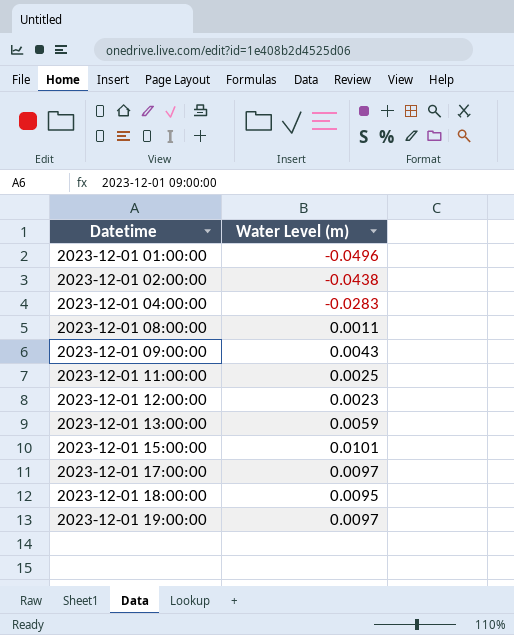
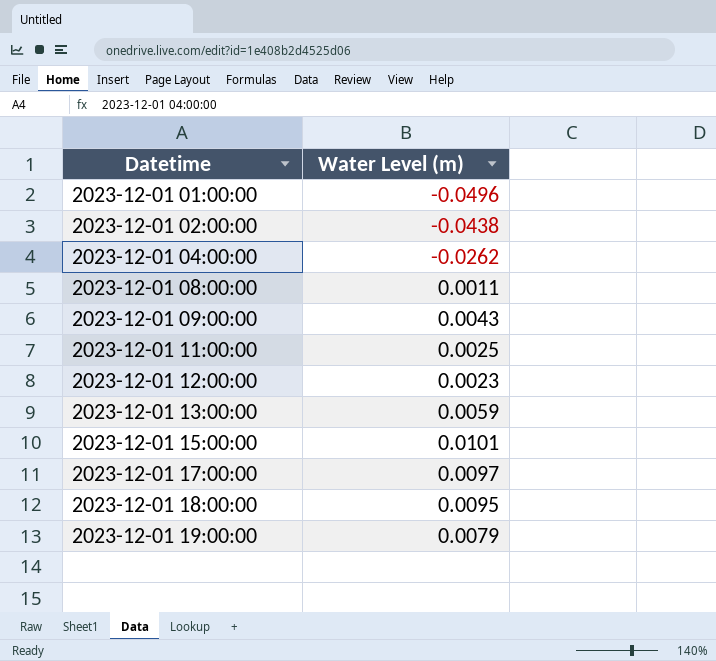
2023-12-01 04:00:00 | Water Level (m): -0.0283 -> -0.0262
2023-12-01 19:00:00 | Water Level (m): 0.0097 -> 0.0079

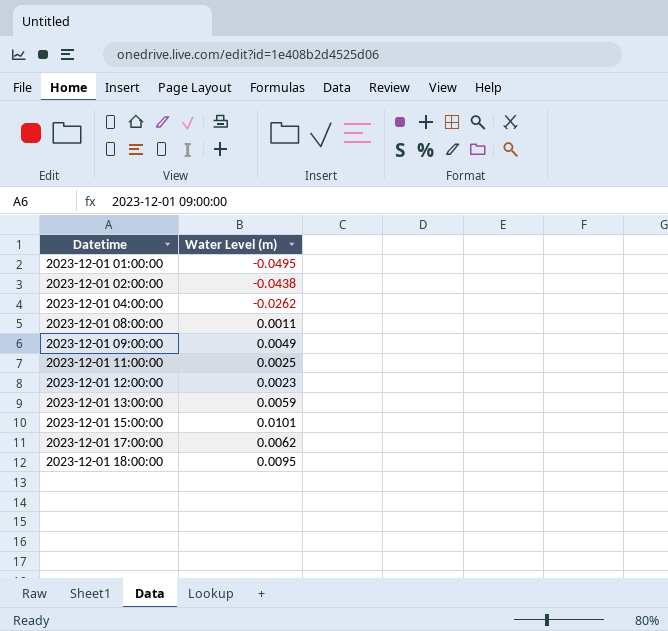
row 2023-12-01 19:00:00: 0.0079 -> none
2023-12-01 01:00:00 | Water Level (m): -0.0496 -> -0.0495
2023-12-01 09:00:00 | Water Level (m): 0.0043 -> 0.0049
2023-12-01 17:00:00 | Water Level (m): 0.0097 -> 0.0062

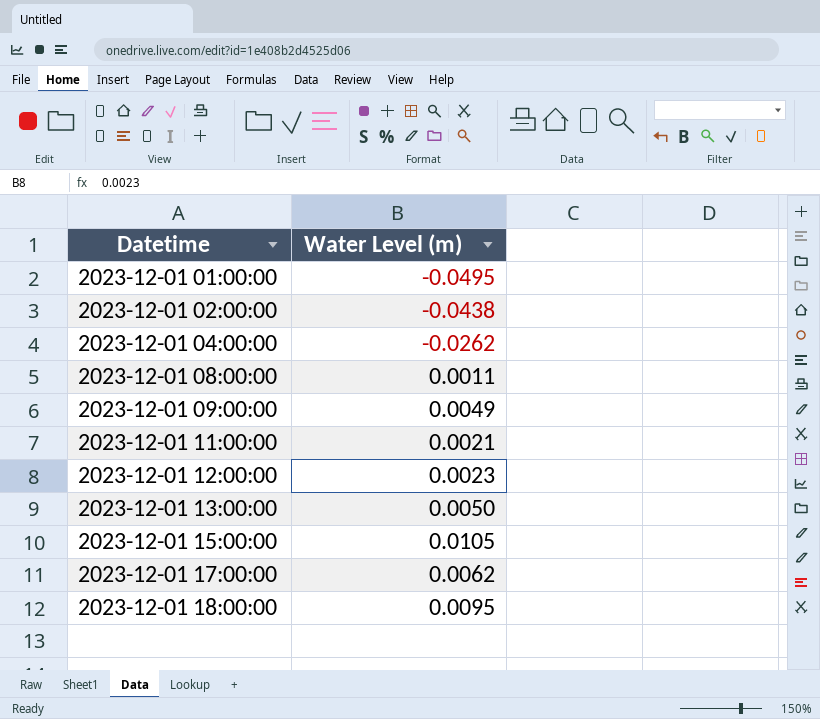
2023-12-01 11:00:00 | Water Level (m): 0.0025 -> 0.0021
2023-12-01 13:00:00 | Water Level (m): 0.0059 -> 0.0050
2023-12-01 15:00:00 | Water Level (m): 0.0101 -> 0.0105

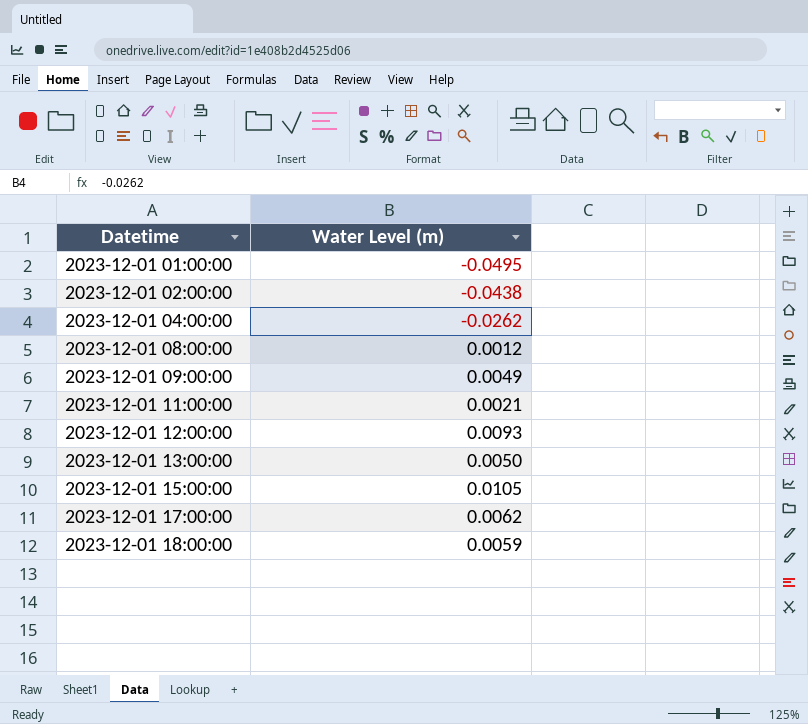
2023-12-01 08:00:00 | Water Level (m): 0.0011 -> 0.0012
2023-12-01 12:00:00 | Water Level (m): 0.0023 -> 0.0093
2023-12-01 18:00:00 | Water Level (m): 0.0095 -> 0.0059

